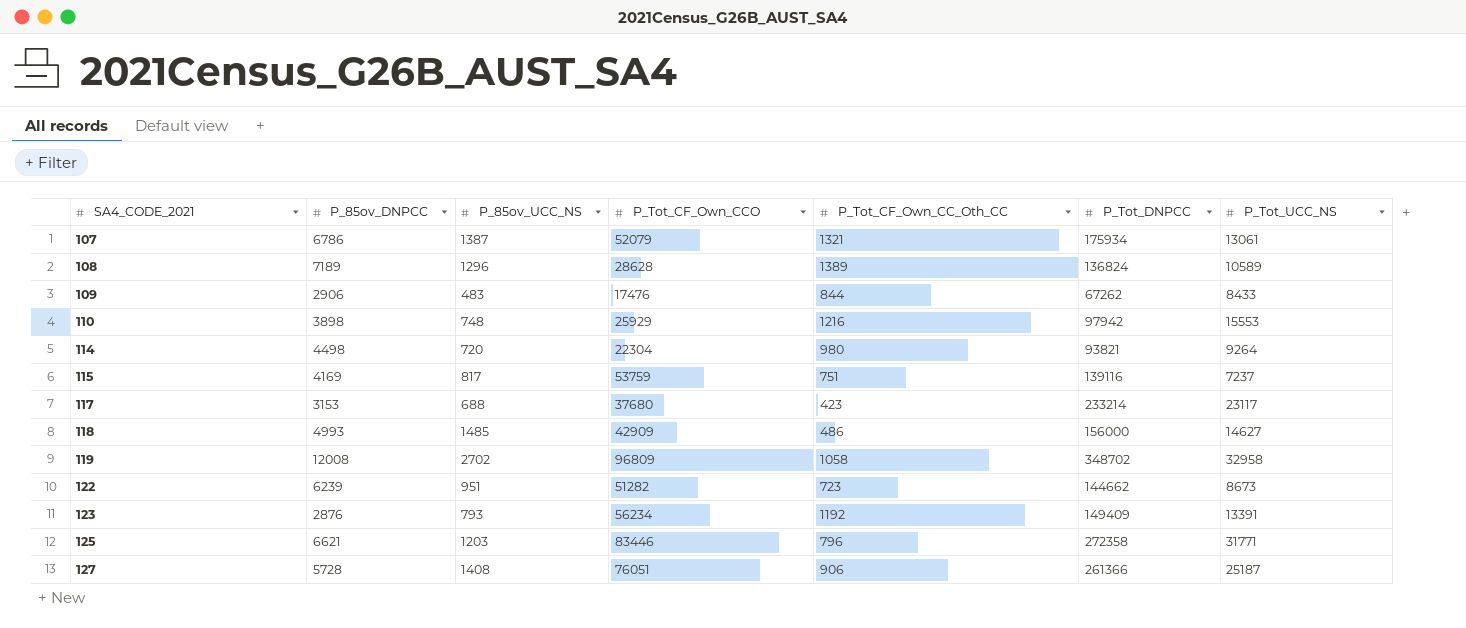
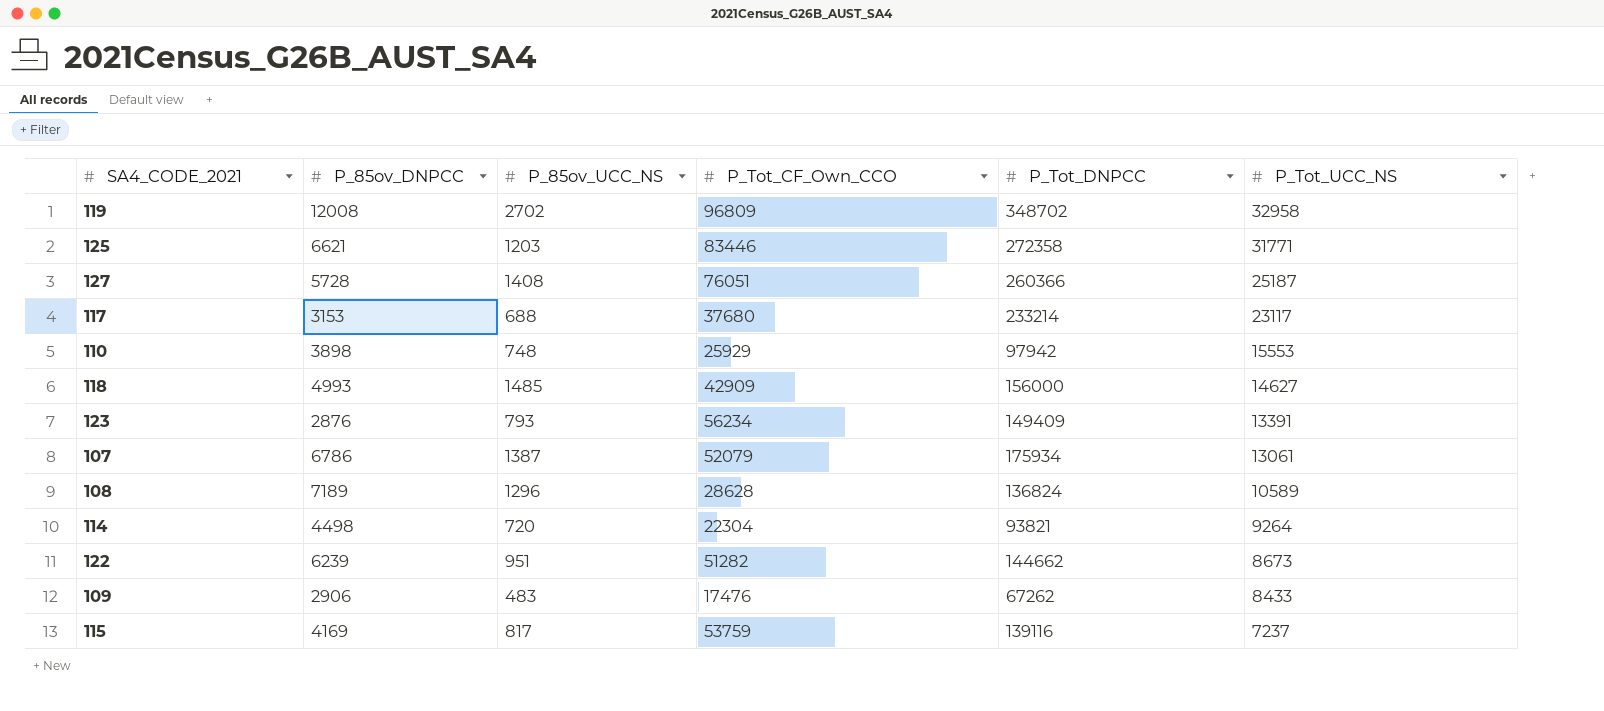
row order: SA4_CODE_2021 ascending -> P_Tot_UCC_NS descending
column P_Tot_CF_Own_CC_Oth_CC | position: 5 -> none
127 | P_Tot_DNPCC: 261366 -> 260366

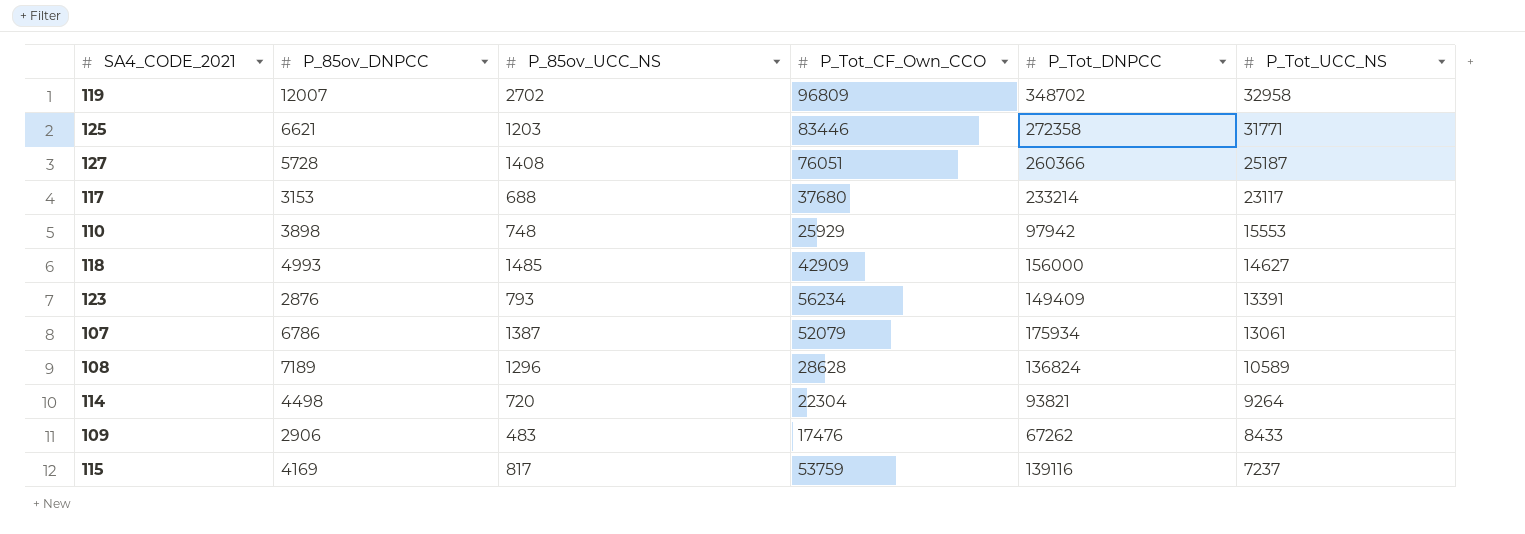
row 122: 6239 | 951 | 51282 | 144662 | 8673 -> none
119 | P_85ov_DNPCC: 12008 -> 12007

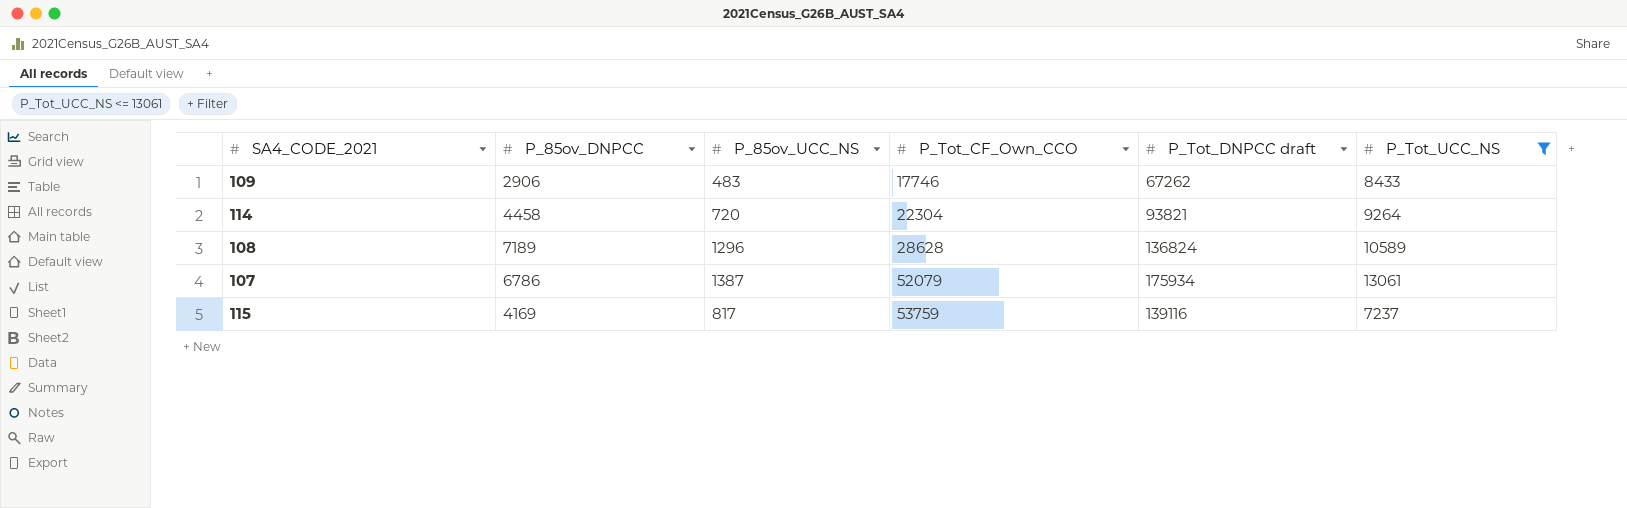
filter: none -> P_Tot_UCC_NS <= 13061
row order: P_Tot_UCC_NS descending -> P_Tot_CF_Own_CCO ascending
column name: P_Tot_DNPCC -> P_Tot_DNPCC draft
109 | P_Tot_CF_Own_CCO: 17476 -> 17746
114 | P_85ov_DNPCC: 4498 -> 4458

